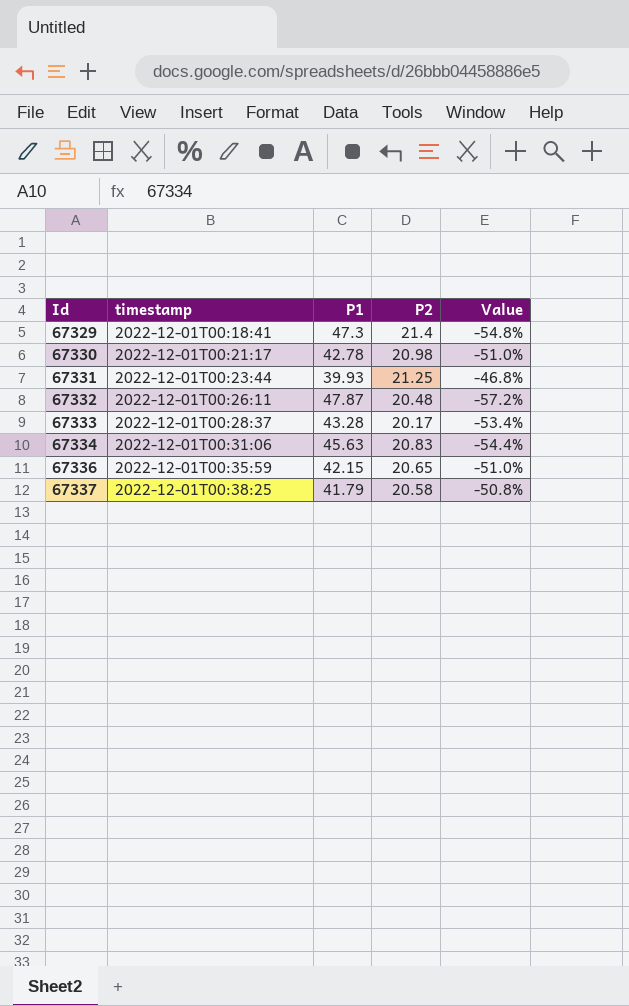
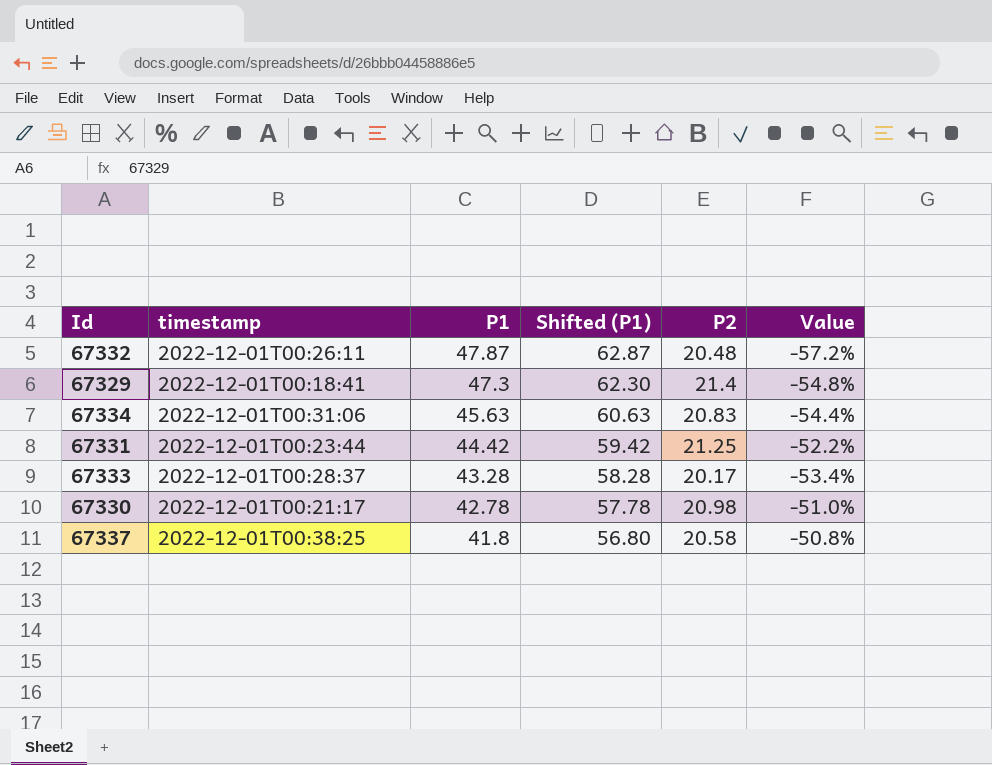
row order: Id ascending -> P1 descending
column Shifted (P1) | formula: none -> [P1] + 15
row 67336: 2022-12-01T00:35:59 | 42.15 | 20.65 | -51.0% -> none
67331 | P1: 39.93 -> 44.42
67331 | Value: -46.8% -> -52.2%
67337 | P1: 41.79 -> 41.8

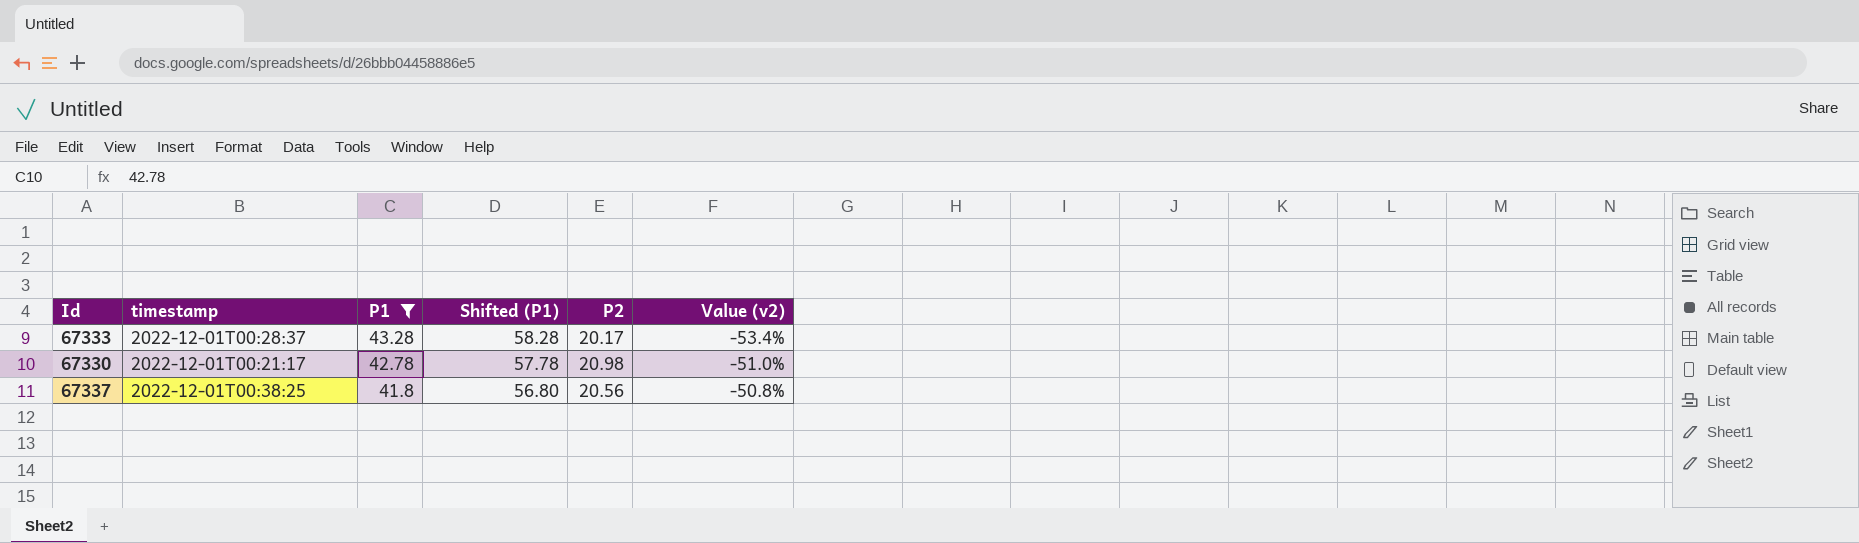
filter: none -> P1 <= 43.28
column name: Value -> Value (v2)
67337 | P2: 20.58 -> 20.56

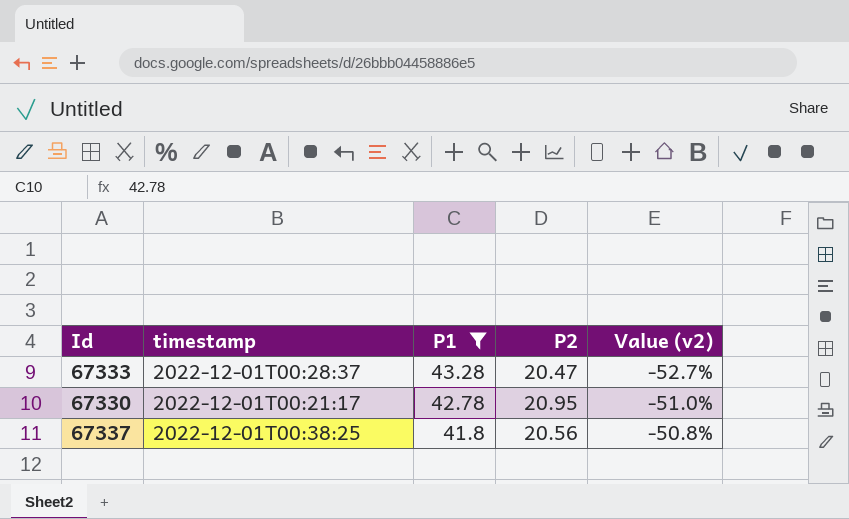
column Shifted (P1) | formula: [P1] + 15 -> none
67333 | P2: 20.17 -> 20.47
67333 | Value (v2): -53.4% -> -52.7%
67330 | P2: 20.98 -> 20.95

